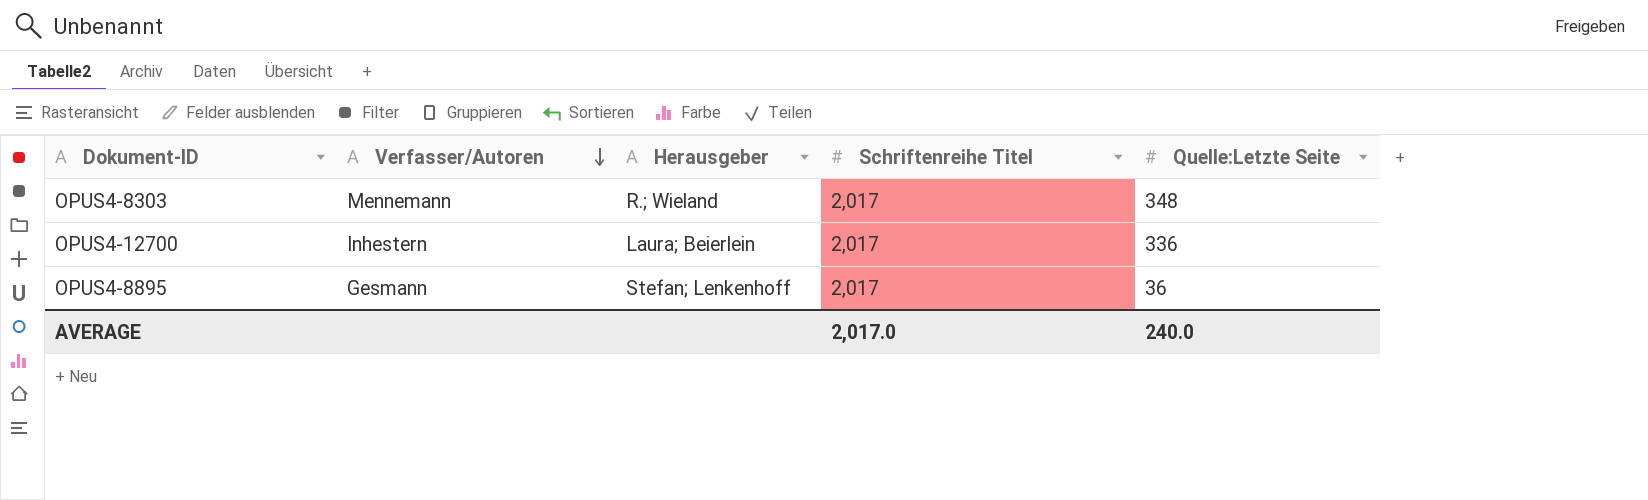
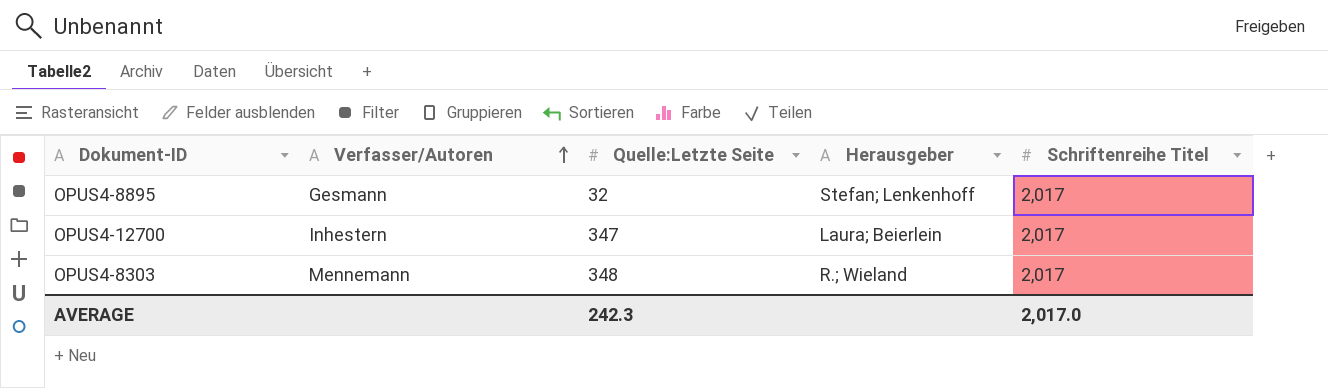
row order: Verfasser/Autoren descending -> Verfasser/Autoren ascending
column Quelle:Letzte Seite | position: 5 -> 3
OPUS4-8895 | Quelle:Letzte Seite: 36 -> 32
OPUS4-12700 | Quelle:Letzte Seite: 336 -> 347
AVERAGE | Quelle:Letzte Seite: 240.0 -> 242.3

